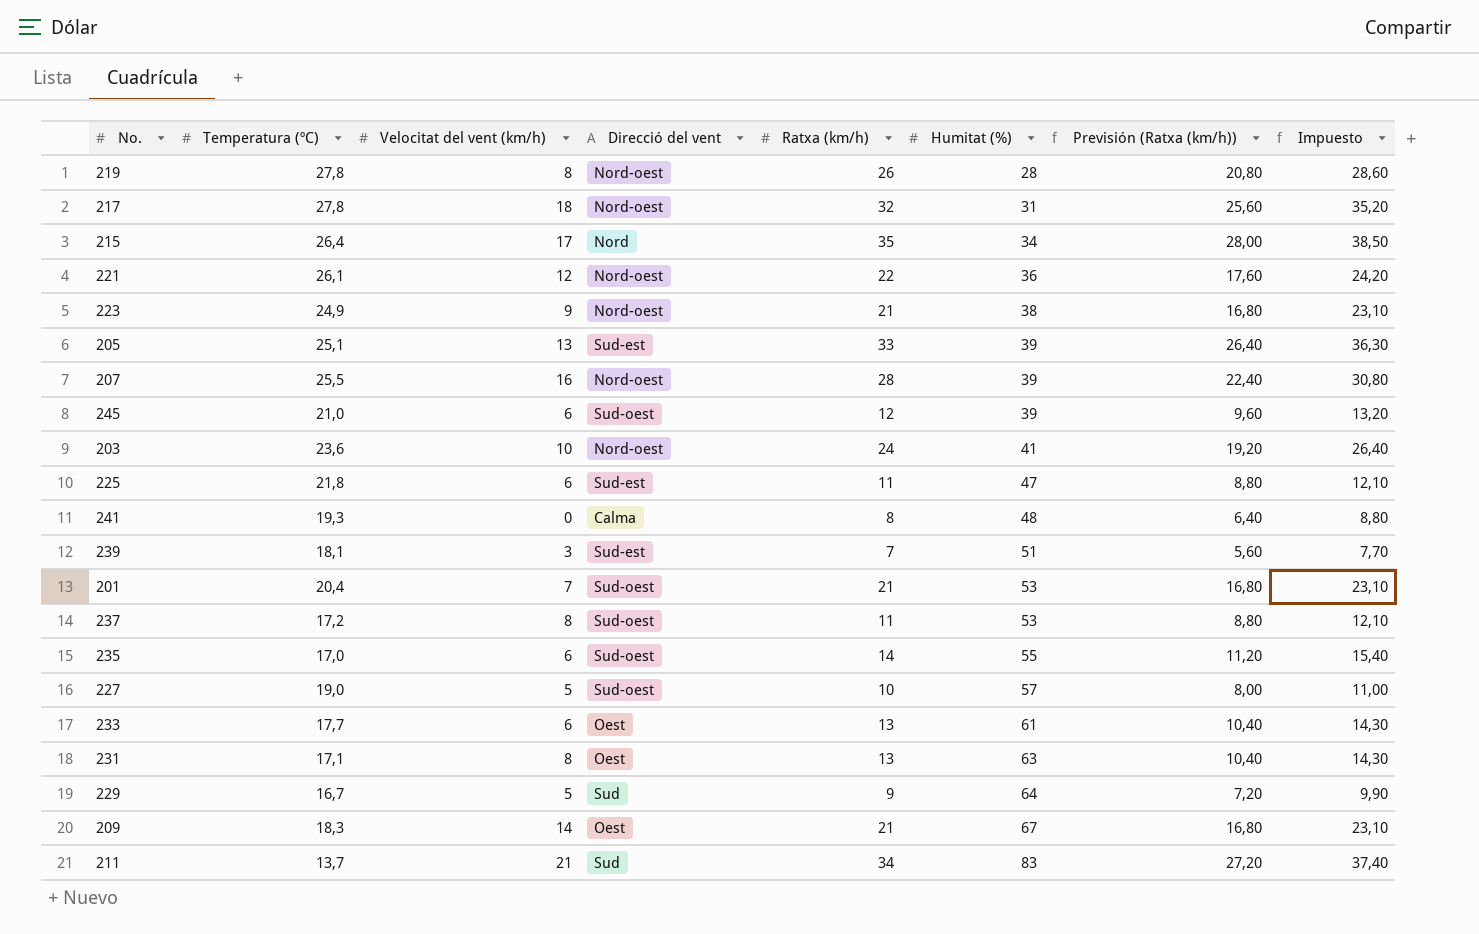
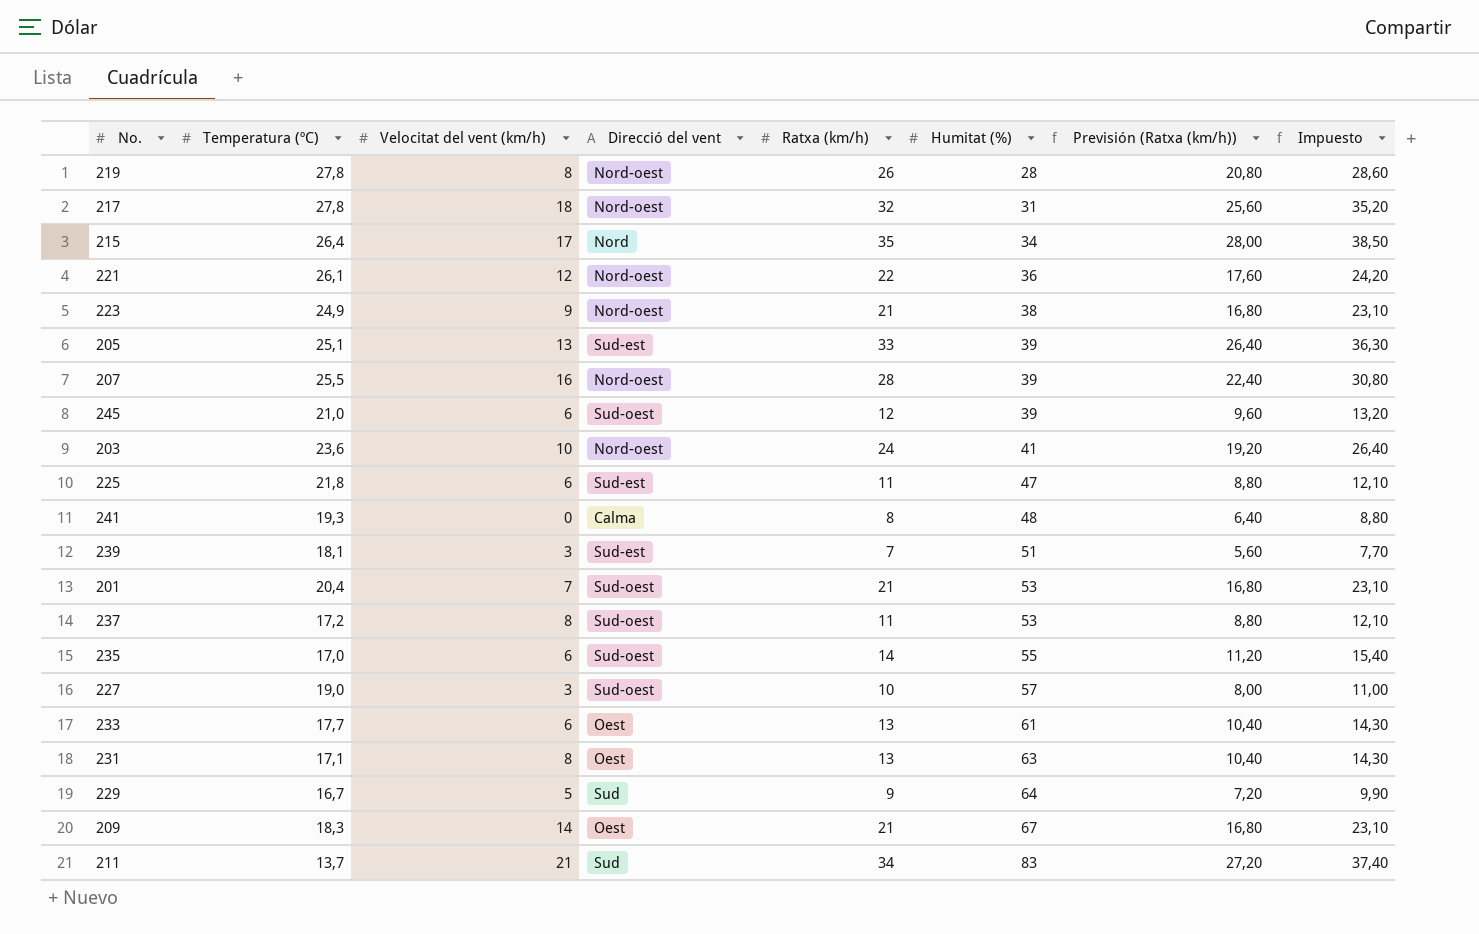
227 | Velocitat del vent (km/h): 5 -> 3

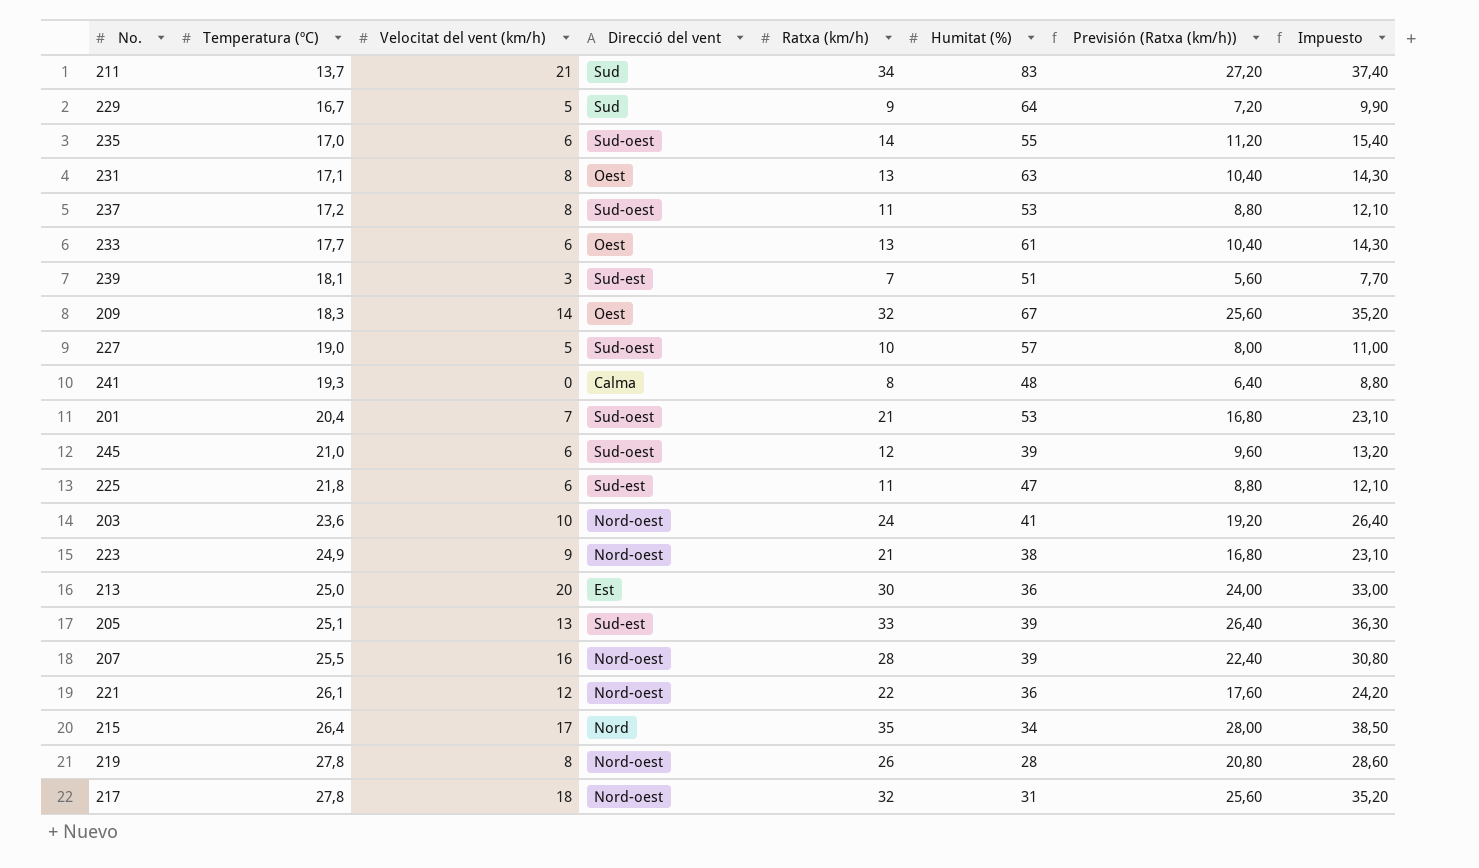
row order: Humitat (%) ascending -> Temperatura (ºC) ascending
209 | Ratxa (km/h): 21 -> 32
209 | Previsión (Ratxa (km/h)): 16,80 -> 25,60
209 | Impuesto: 23,10 -> 35,20
227 | Velocitat del vent (km/h): 3 -> 5
row 213: none -> 25,0 | 20 | Est | 30 | 36 | 24,00 | 33,00

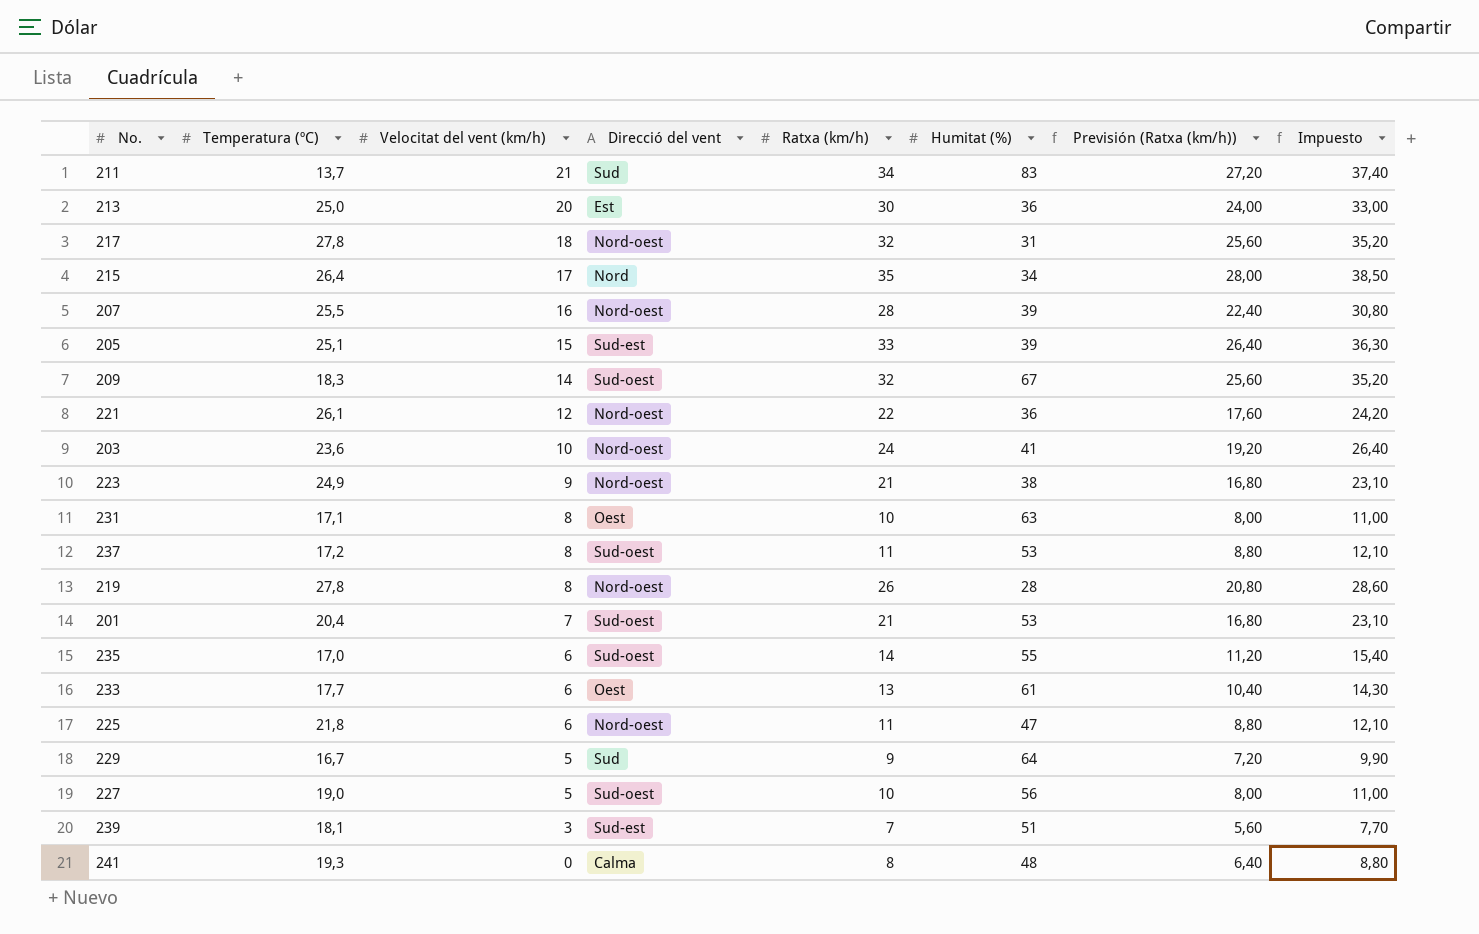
row order: Temperatura (ºC) ascending -> Velocitat del vent (km/h) descending
row 245: 21,0 | 6 | Sud-oest | 12 | 39 | 9,60 | 13,20 -> none
205 | Velocitat del vent (km/h): 13 -> 15
209 | Direcció del vent: Oest -> Sud-oest
231 | Ratxa (km/h): 13 -> 10
231 | Previsión (Ratxa (km/h)): 10,40 -> 8,00
231 | Impuesto: 14,30 -> 11,00
225 | Direcció del vent: Sud-est -> Nord-oest
227 | Humitat (%): 57 -> 56

